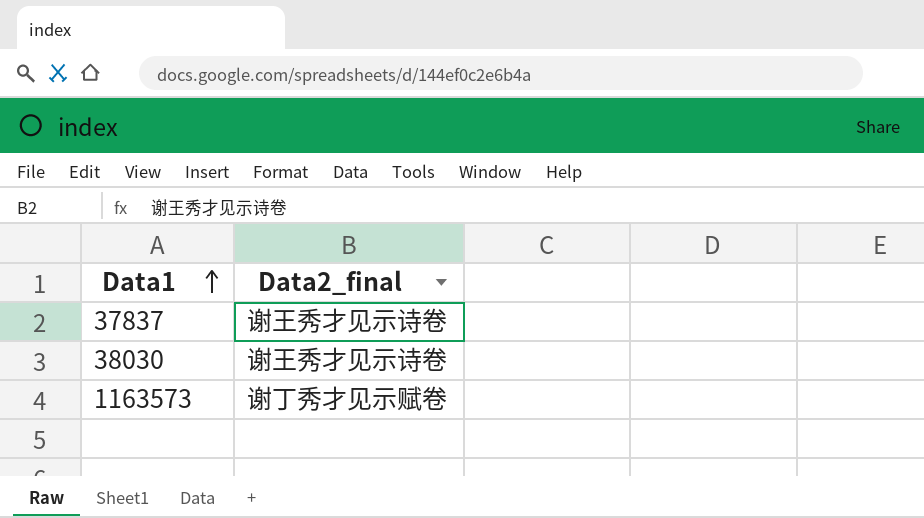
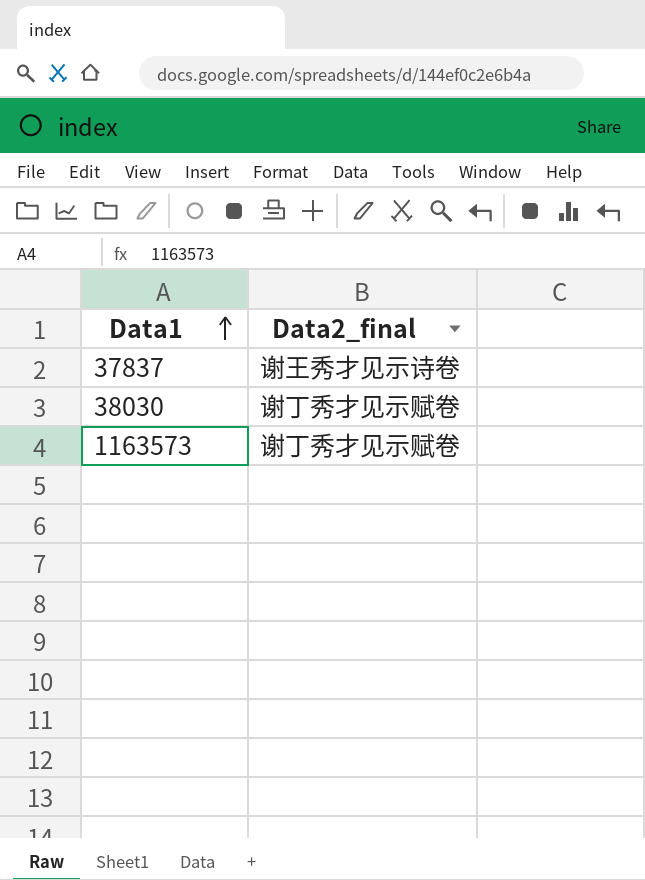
38030 | Data2_final: 谢王秀才见示诗卷 -> 谢丁秀才见示赋卷

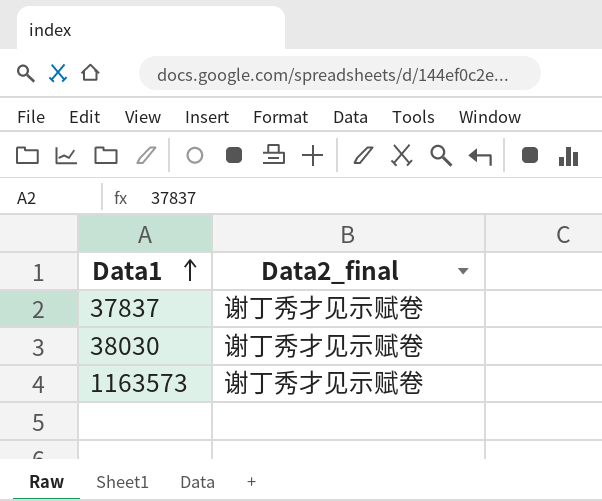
37837 | Data2_final: 谢王秀才见示诗卷 -> 谢丁秀才见示赋卷

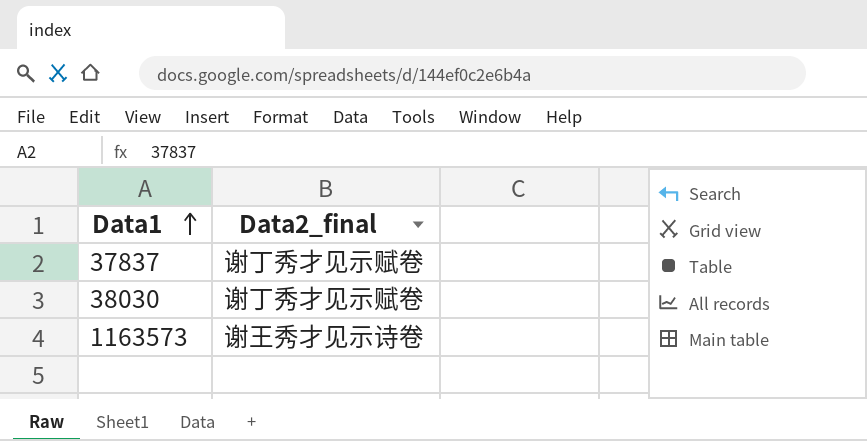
1163573 | Data2_final: 谢丁秀才见示赋卷 -> 谢王秀才见示诗卷

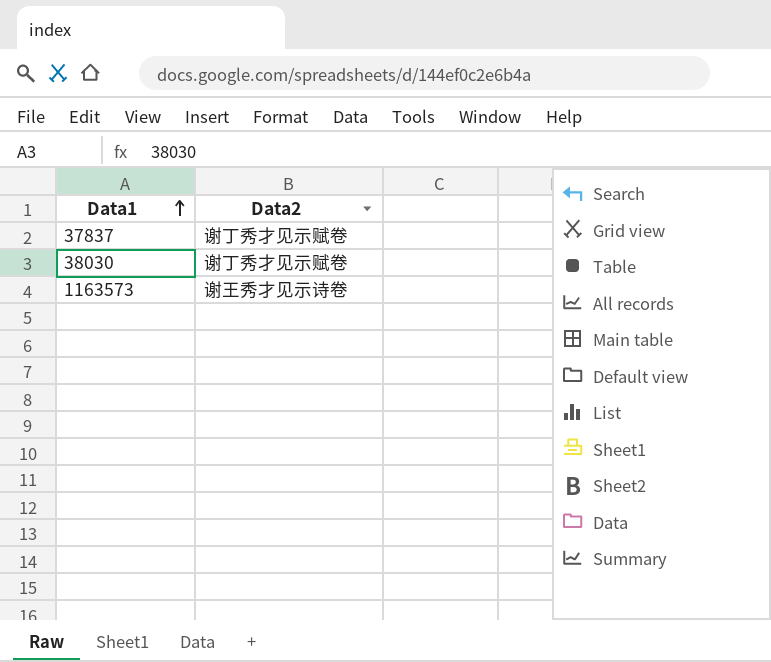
column name: Data2_final -> Data2

